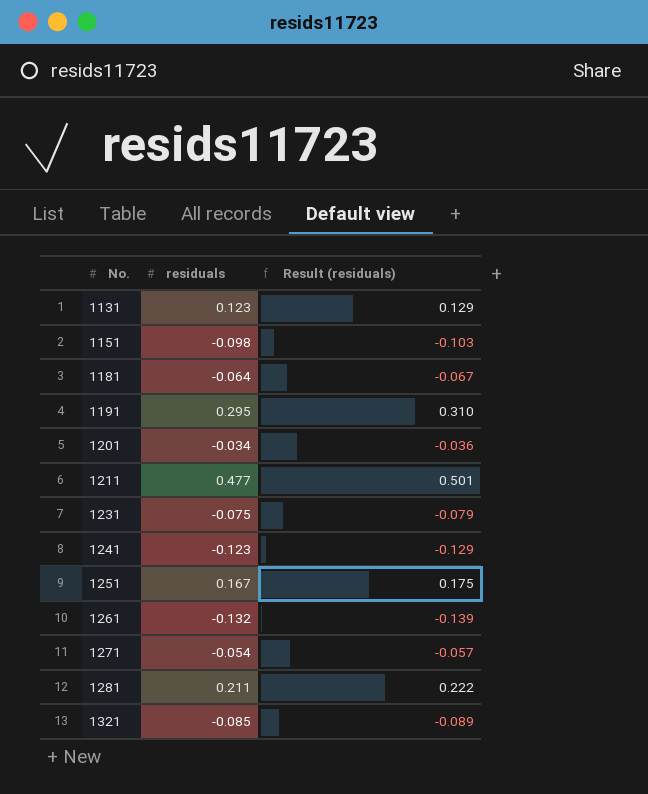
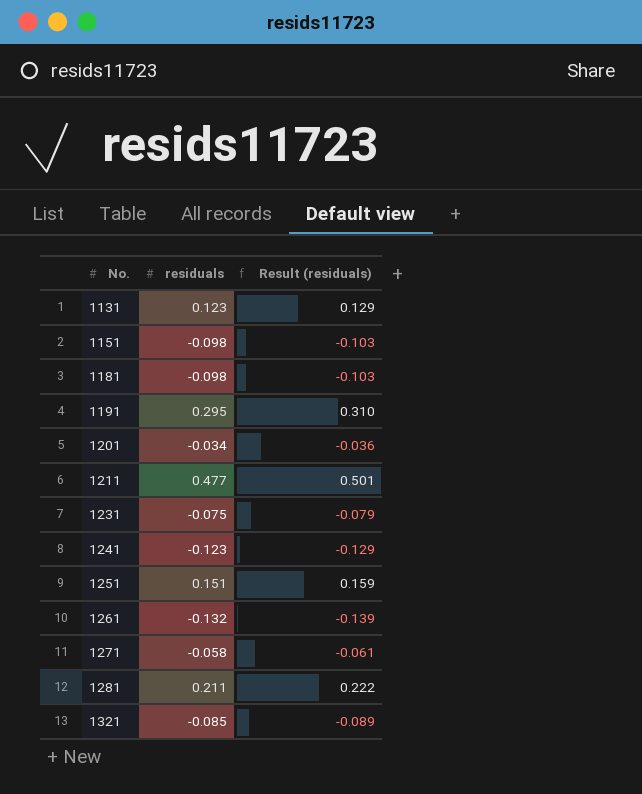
1181 | residuals: -0.064 -> -0.098
1181 | Result (residuals): -0.067 -> -0.103
1251 | residuals: 0.167 -> 0.151
1251 | Result (residuals): 0.175 -> 0.159
1271 | residuals: -0.054 -> -0.058
1271 | Result (residuals): -0.057 -> -0.061

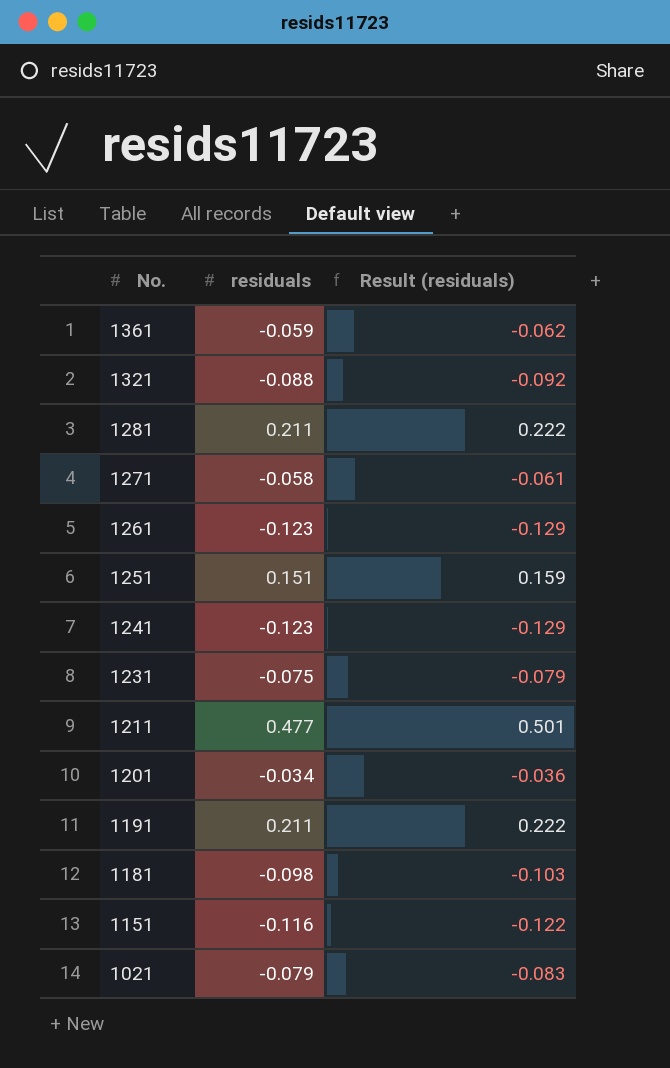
row order: No. ascending -> No. descending
row 1131: 0.123 | 0.129 -> none
row 1361: none -> -0.059 | -0.062
1321 | residuals: -0.085 -> -0.088
1321 | Result (residuals): -0.089 -> -0.092
1261 | residuals: -0.132 -> -0.123
1261 | Result (residuals): -0.139 -> -0.129
1191 | residuals: 0.295 -> 0.211
1191 | Result (residuals): 0.310 -> 0.222
1151 | residuals: -0.098 -> -0.116
1151 | Result (residuals): -0.103 -> -0.122
row 1021: none -> -0.079 | -0.083

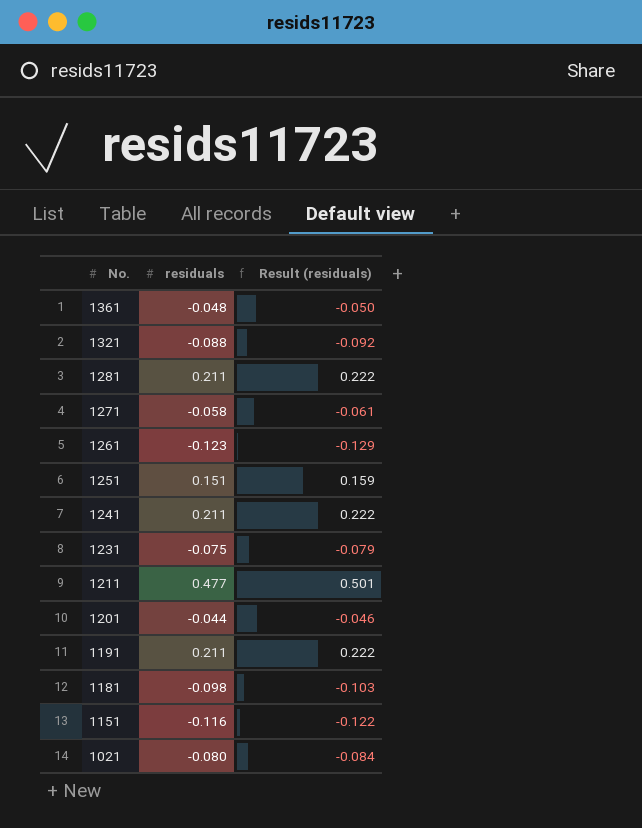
1361 | residuals: -0.059 -> -0.048
1361 | Result (residuals): -0.062 -> -0.050
1241 | residuals: -0.123 -> 0.211
1241 | Result (residuals): -0.129 -> 0.222
1201 | residuals: -0.034 -> -0.044
1201 | Result (residuals): -0.036 -> -0.046
1021 | residuals: -0.079 -> -0.080
1021 | Result (residuals): -0.083 -> -0.084

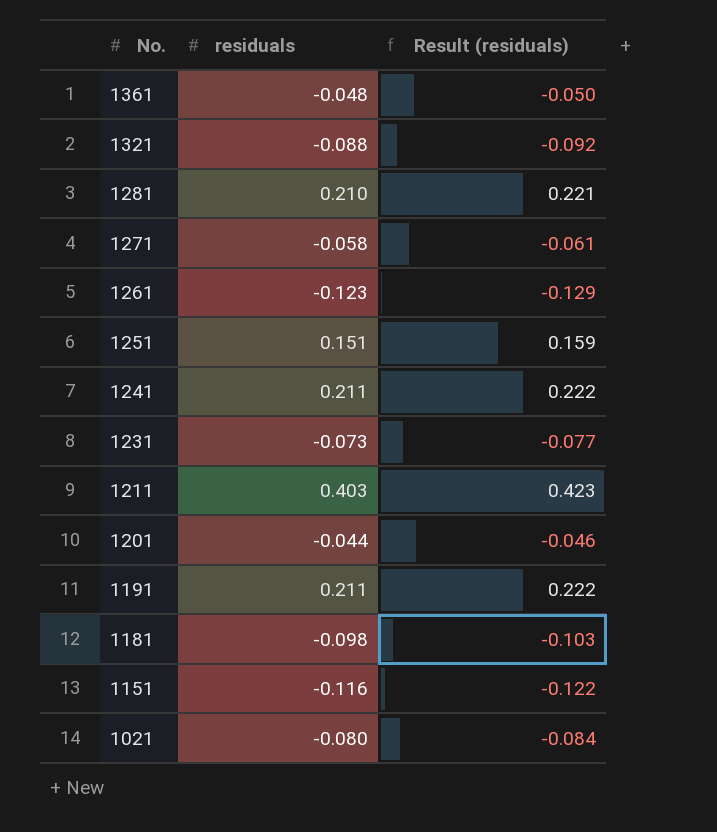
1281 | residuals: 0.211 -> 0.210
1281 | Result (residuals): 0.222 -> 0.221
1231 | residuals: -0.075 -> -0.073
1231 | Result (residuals): -0.079 -> -0.077
1211 | residuals: 0.477 -> 0.403
1211 | Result (residuals): 0.501 -> 0.423

